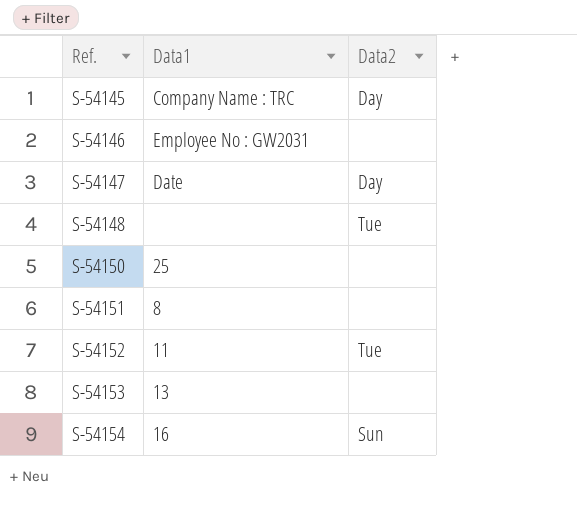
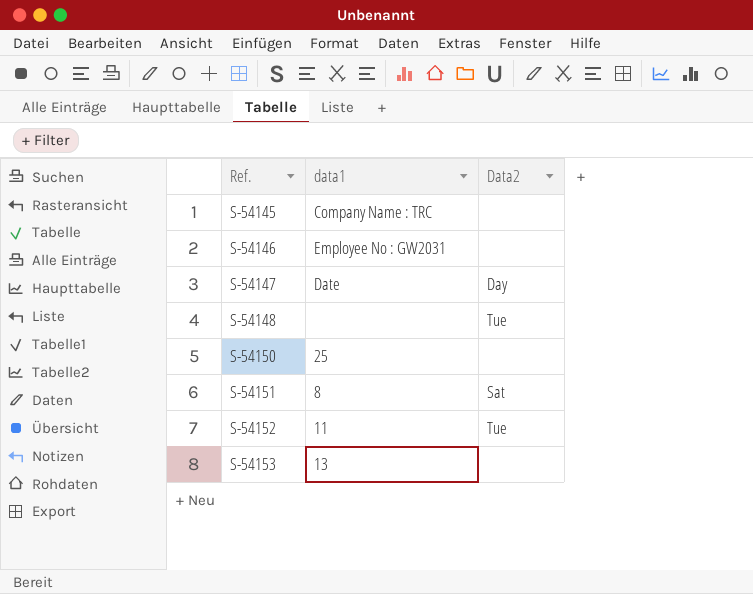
column name: Data1 -> data1
row S-54154: 16 | Sun -> none
S-54145 | Data2: Day -> none
S-54151 | Data2: none -> Sat

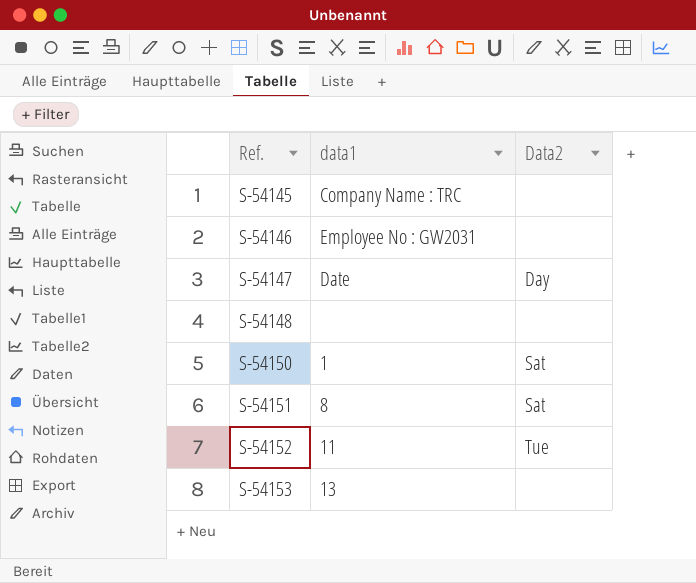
S-54148 | Data2: Tue -> none
S-54150 | data1: 25 -> 1
S-54150 | Data2: none -> Sat

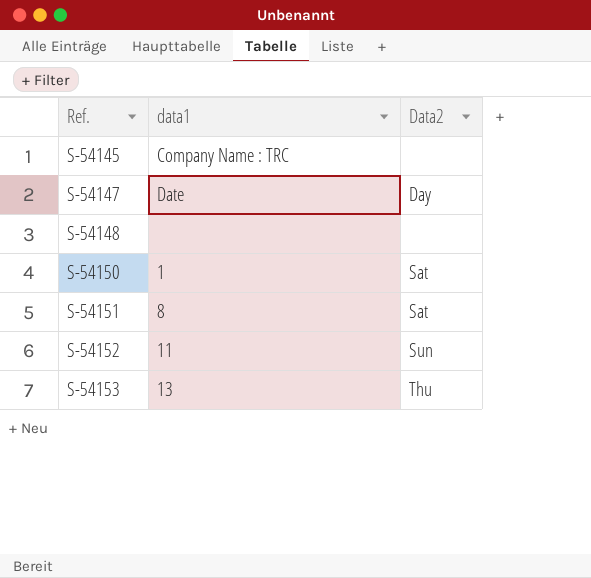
row S-54146: Employee No : GW2031 | none -> none
S-54152 | Data2: Tue -> Sun
S-54153 | Data2: none -> Thu

